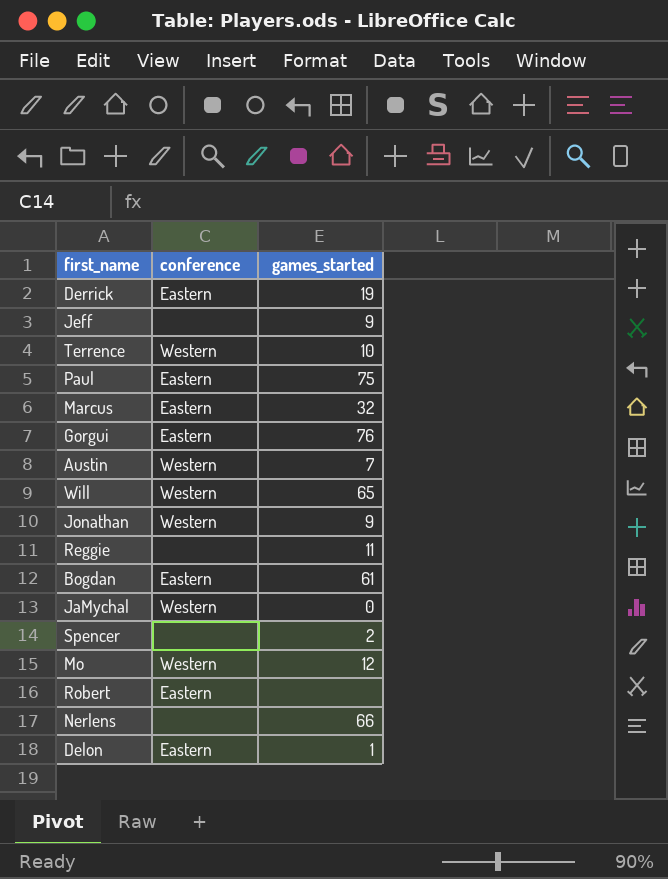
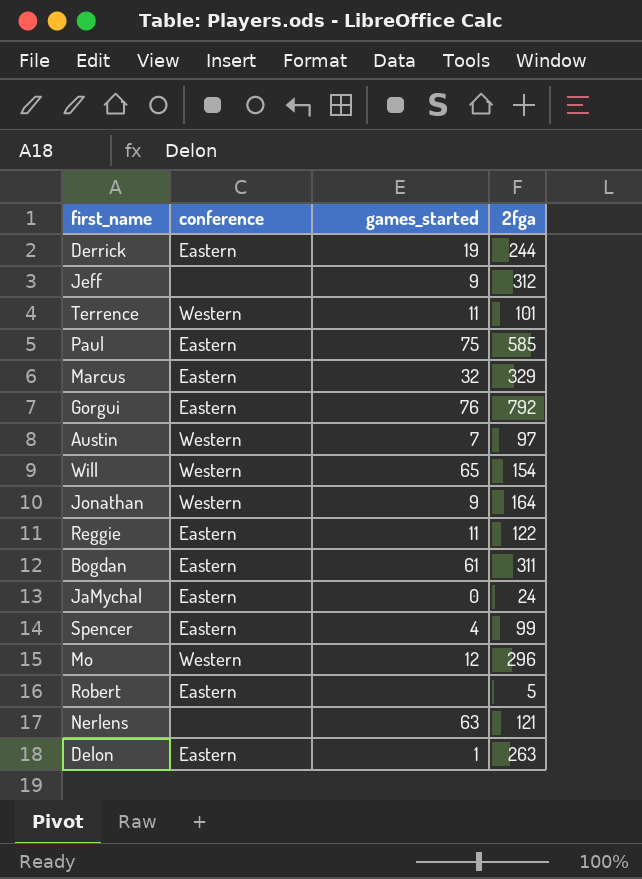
column 2fga | position: none -> 4
Terrence | games_started: 10 -> 11
Reggie | conference: none -> Eastern
JaMychal | conference: Western -> Eastern
Spencer | conference: none -> Eastern
Spencer | games_started: 2 -> 4
Nerlens | games_started: 66 -> 63

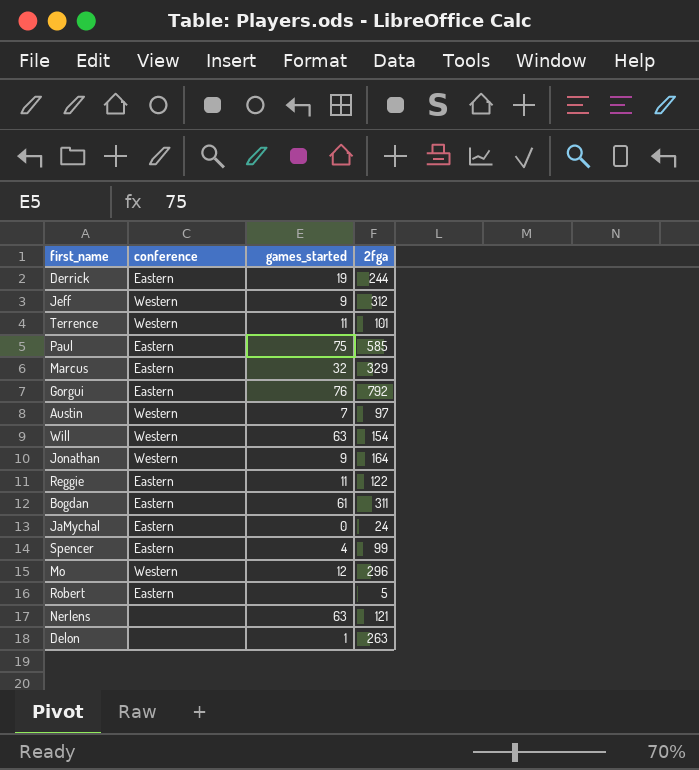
Jeff | conference: none -> Western
Will | games_started: 65 -> 63
Delon | conference: Eastern -> none

